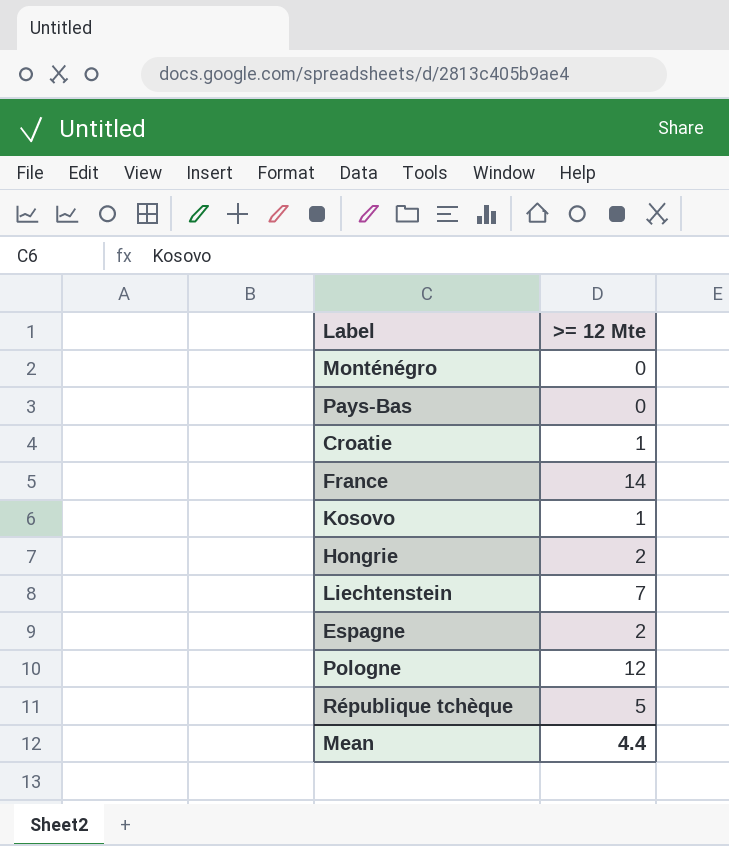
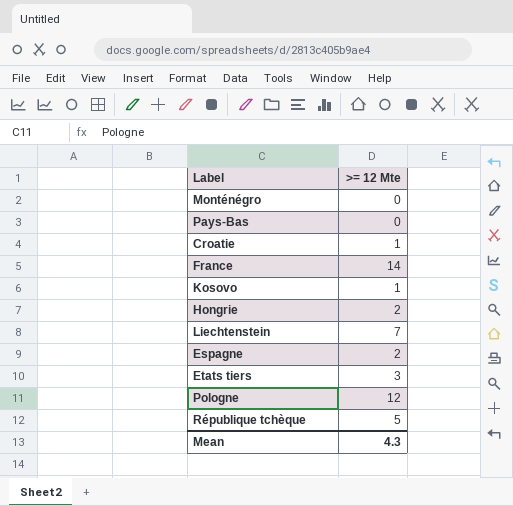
row Etats tiers: none -> 3
Mean | >= 12 Mte: 4.4 -> 4.3

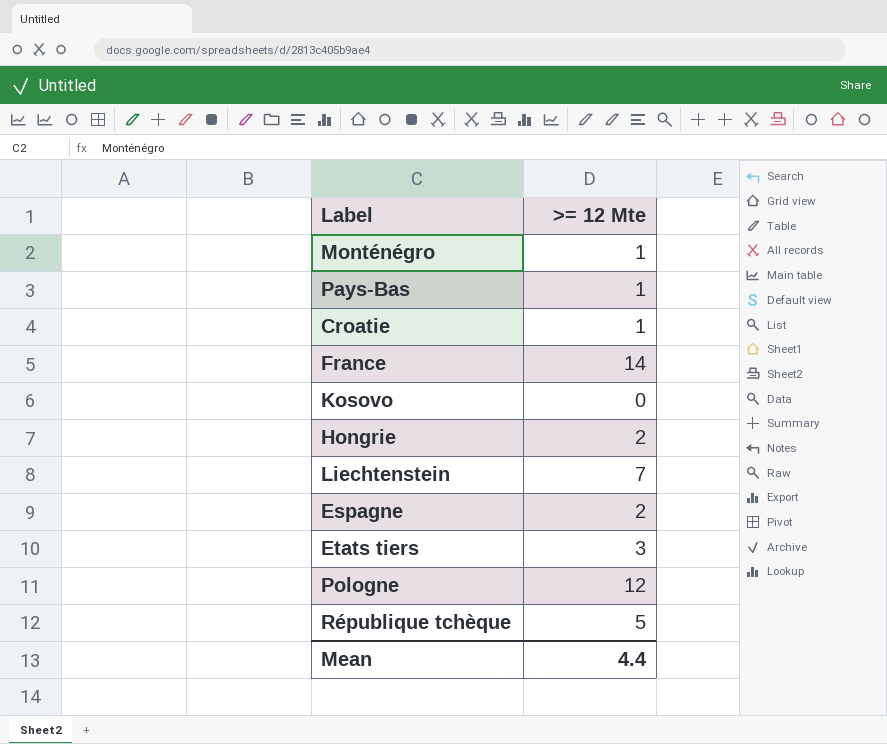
Monténégro | >= 12 Mte: 0 -> 1
Pays-Bas | >= 12 Mte: 0 -> 1
Kosovo | >= 12 Mte: 1 -> 0
Mean | >= 12 Mte: 4.3 -> 4.4

